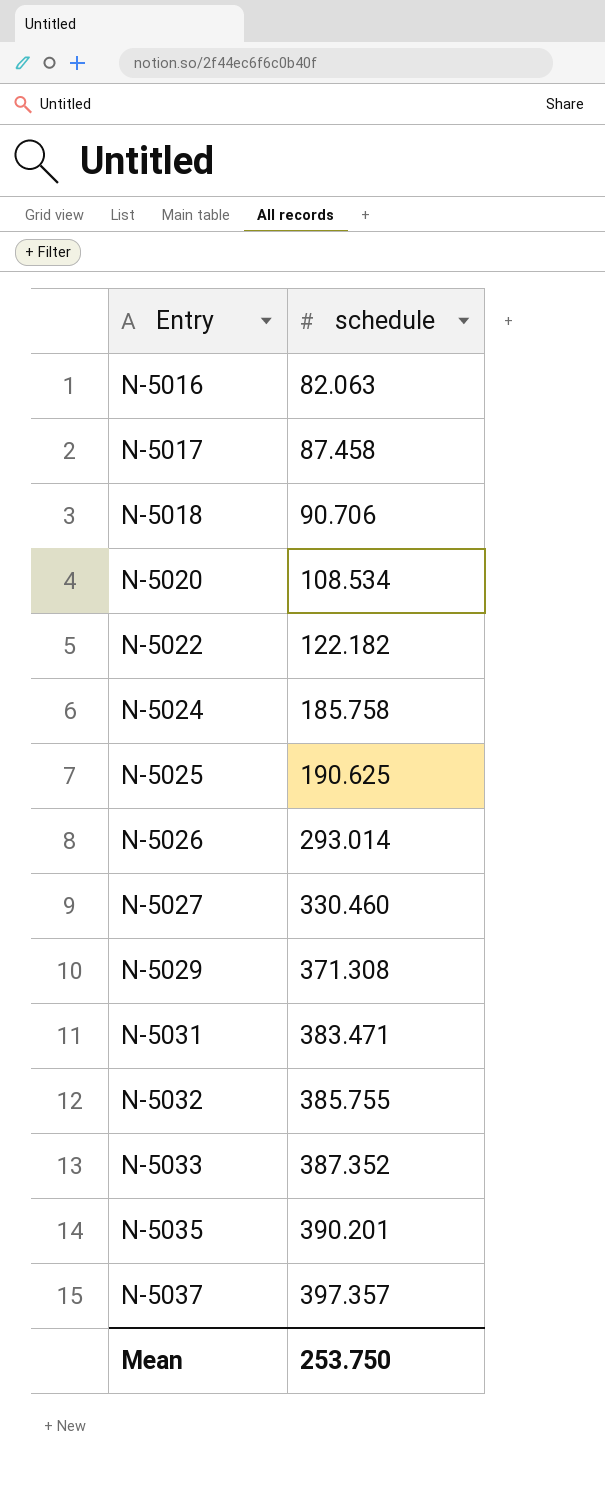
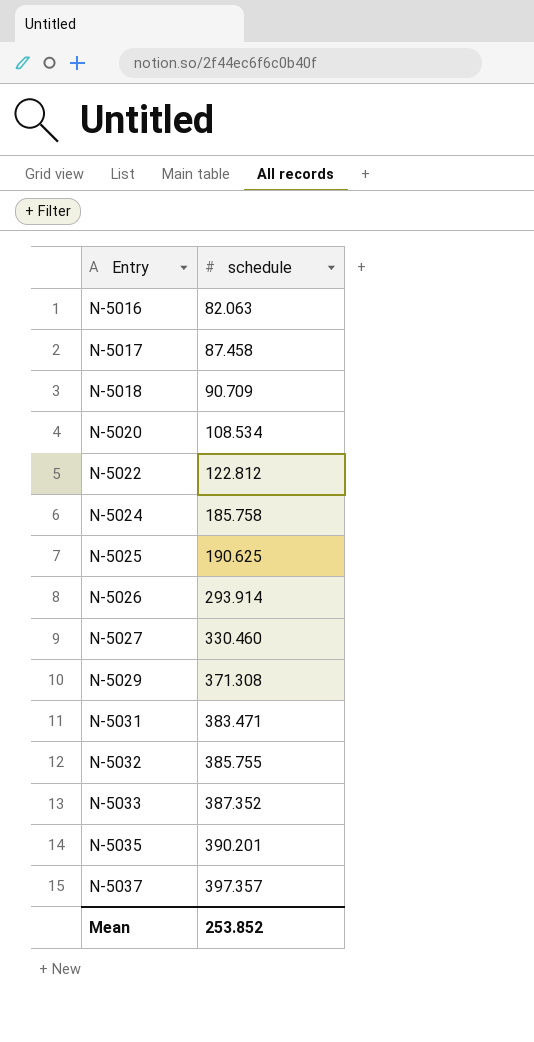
N-5018 | schedule: 90.706 -> 90.709
N-5022 | schedule: 122.182 -> 122.812
N-5026 | schedule: 293.014 -> 293.914
Mean | schedule: 253.750 -> 253.852

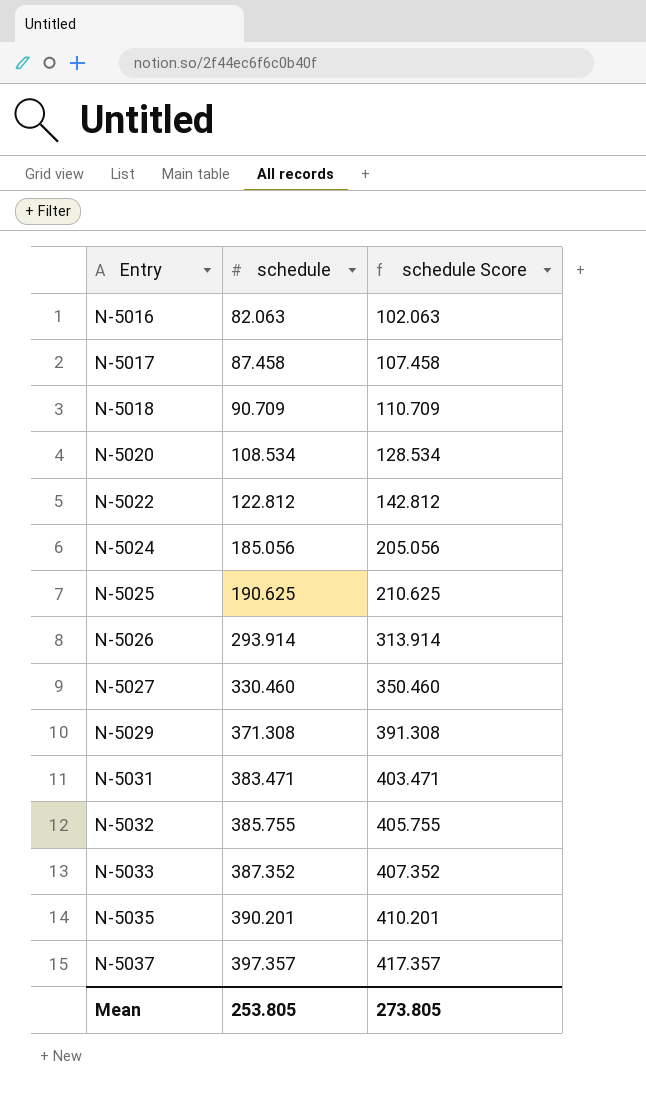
column schedule Score | formula: none -> [schedule] + 20
N-5024 | schedule: 185.758 -> 185.056
Mean | schedule: 253.852 -> 253.805

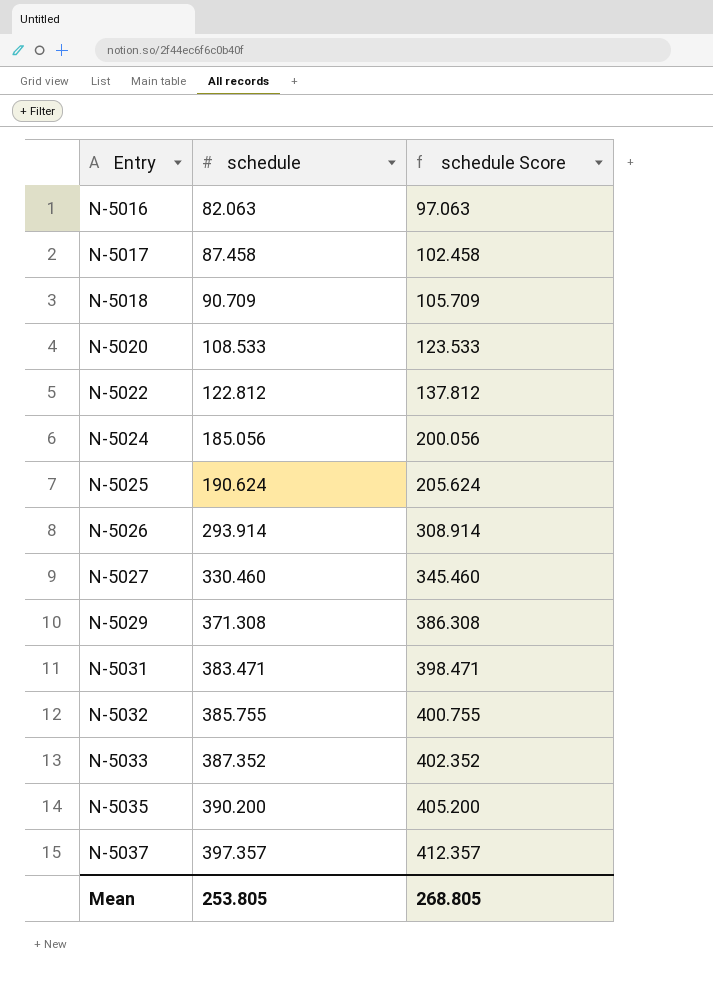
column schedule Score | formula: [schedule] + 20 -> [schedule] + 15
N-5020 | schedule: 108.534 -> 108.533
N-5025 | schedule: 190.625 -> 190.624
N-5035 | schedule: 390.201 -> 390.200
Mean | schedule Score: 273.805 -> 268.805

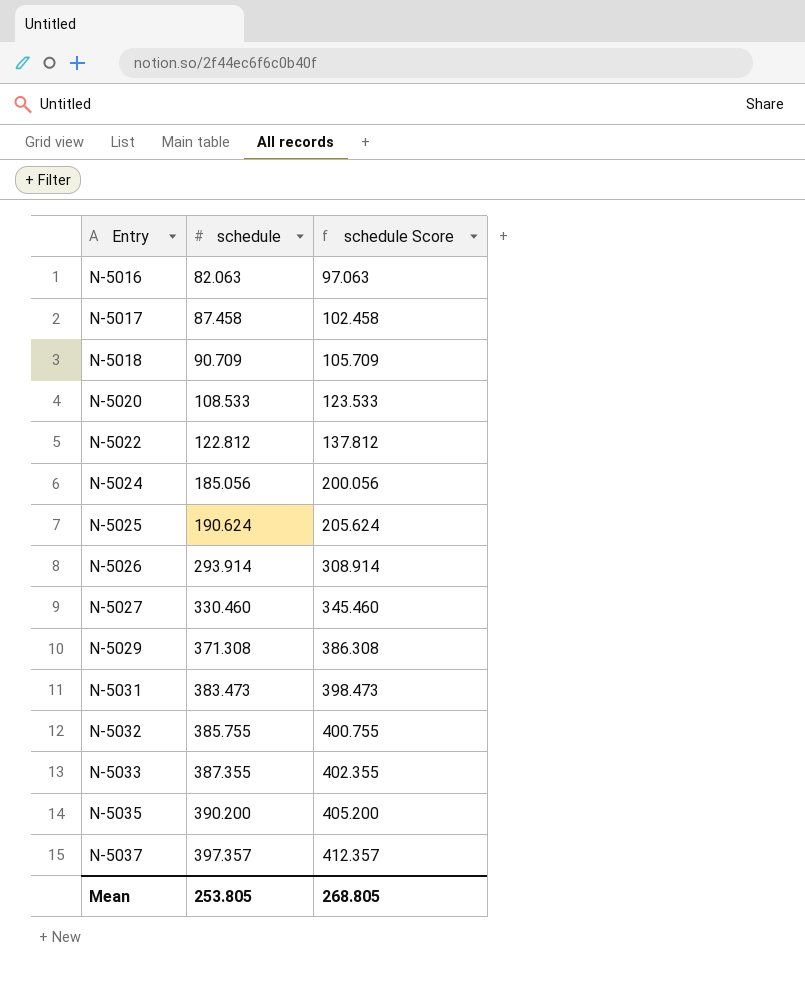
N-5031 | schedule: 383.471 -> 383.473
N-5031 | schedule Score: 398.471 -> 398.473
N-5033 | schedule: 387.352 -> 387.355
N-5033 | schedule Score: 402.352 -> 402.355

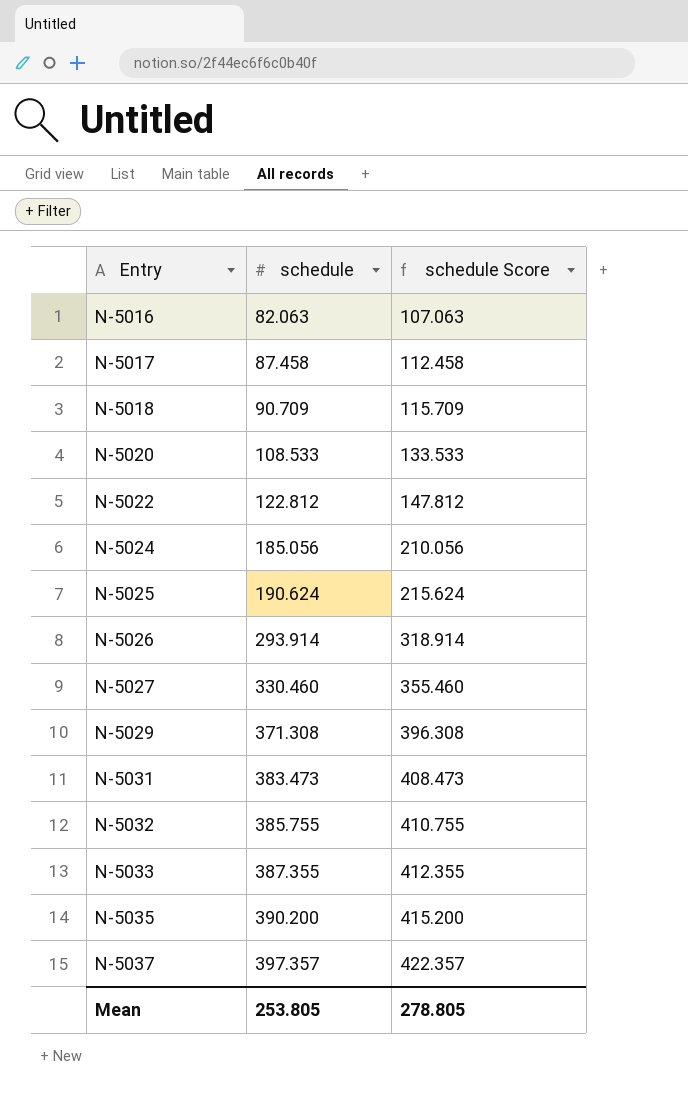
column schedule Score | formula: [schedule] + 15 -> [schedule] + 25
Mean | schedule Score: 268.805 -> 278.805

